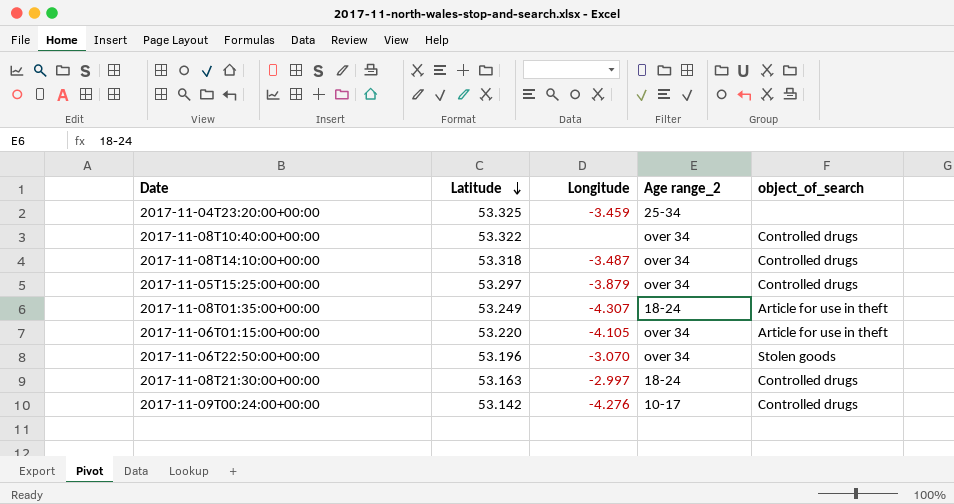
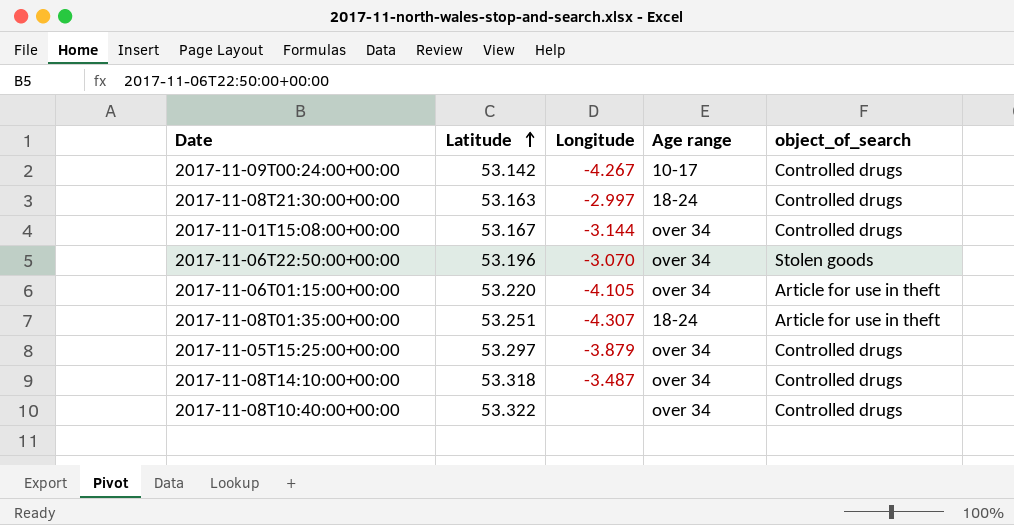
row order: Latitude descending -> Latitude ascending
column name: Age range_2 -> Age range
row 2017-11-04T23:20:00+00:00: 53.325 | -3.459 | 25-34 | none -> none
2017-11-09T00:24:00+00:00 | Longitude: -4.276 -> -4.267
row 2017-11-01T15:08:00+00:00: none -> 53.167 | -3.144 | over 34 | Controlled drugs
2017-11-08T01:35:00+00:00 | Latitude: 53.249 -> 53.251

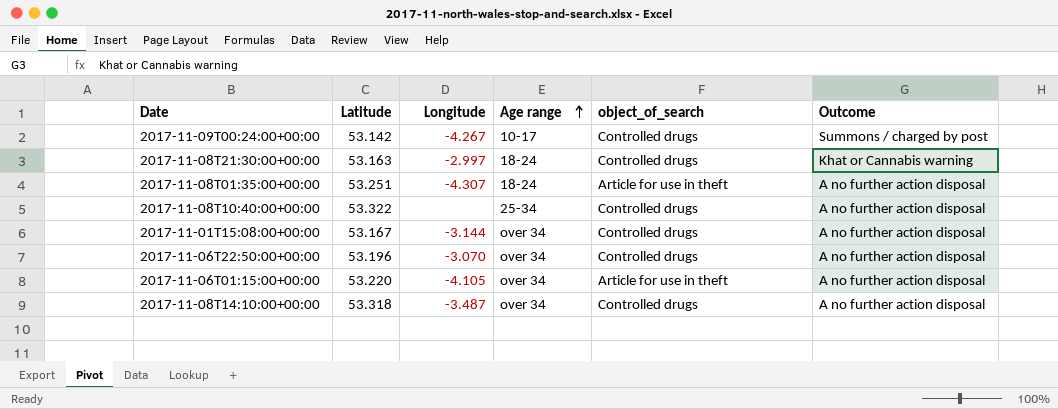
row order: Latitude ascending -> Age range ascending
column Outcome | position: none -> 6
row 2017-11-05T15:25:00+00:00: 53.297 | -3.879 | over 34 | Controlled drugs -> none
2017-11-08T10:40:00+00:00 | Age range: over 34 -> 25-34
2017-11-06T22:50:00+00:00 | object_of_search: Stolen goods -> Controlled drugs

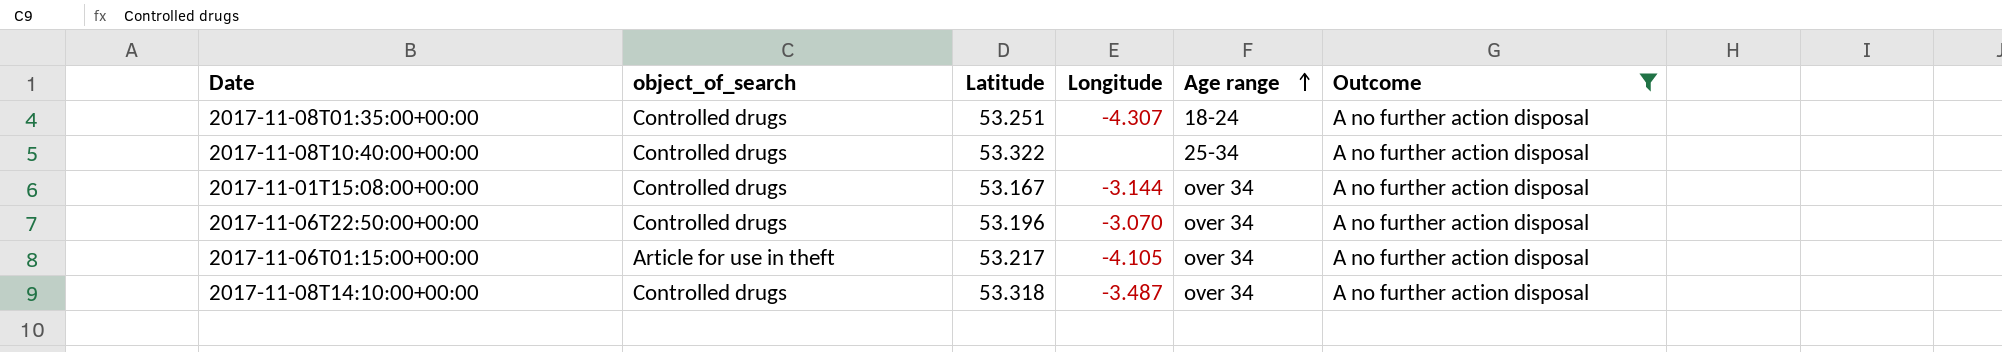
filter: none -> Outcome = A no further action disposal
column object_of_search | position: 5 -> 2
2017-11-08T01:35:00+00:00 | object_of_search: Article for use in theft -> Controlled drugs
2017-11-06T01:15:00+00:00 | Latitude: 53.220 -> 53.217

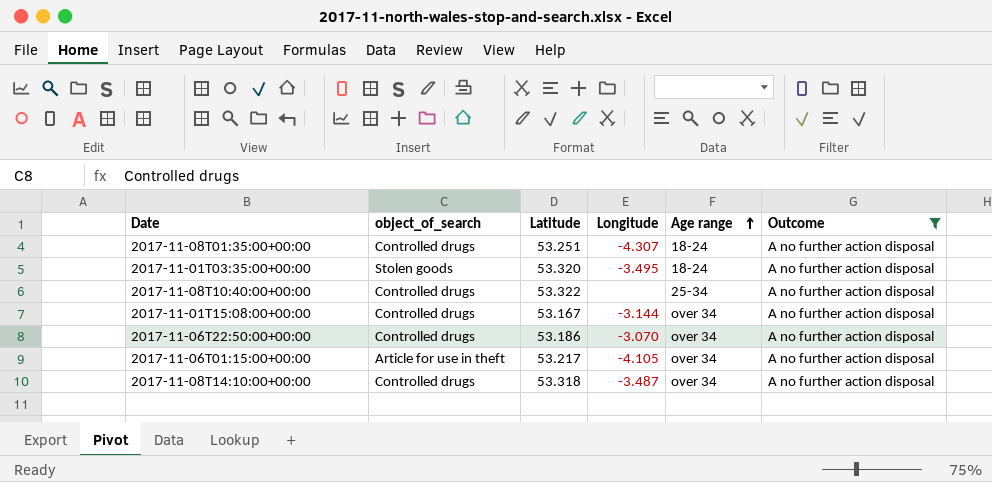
row 2017-11-01T03:35:00+00:00: none -> Stolen goods | 53.320 | -3.495 | 18-24 | A no further action disposal
2017-11-06T22:50:00+00:00 | Latitude: 53.196 -> 53.186

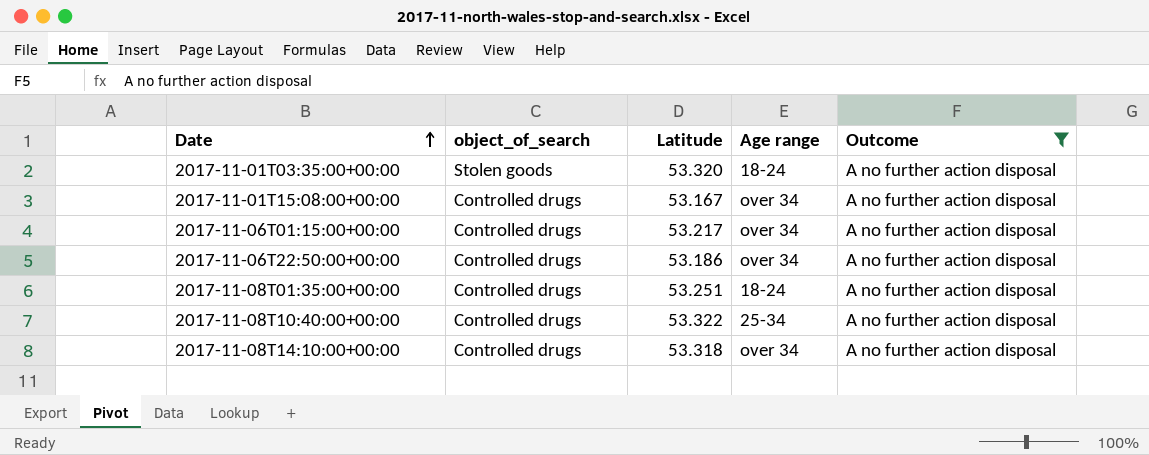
row order: Age range ascending -> Date ascending
column Longitude | position: 4 -> none
2017-11-06T01:15:00+00:00 | object_of_search: Article for use in theft -> Controlled drugs

